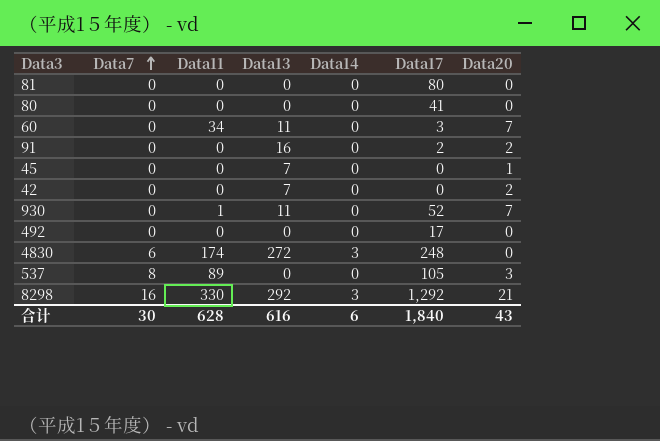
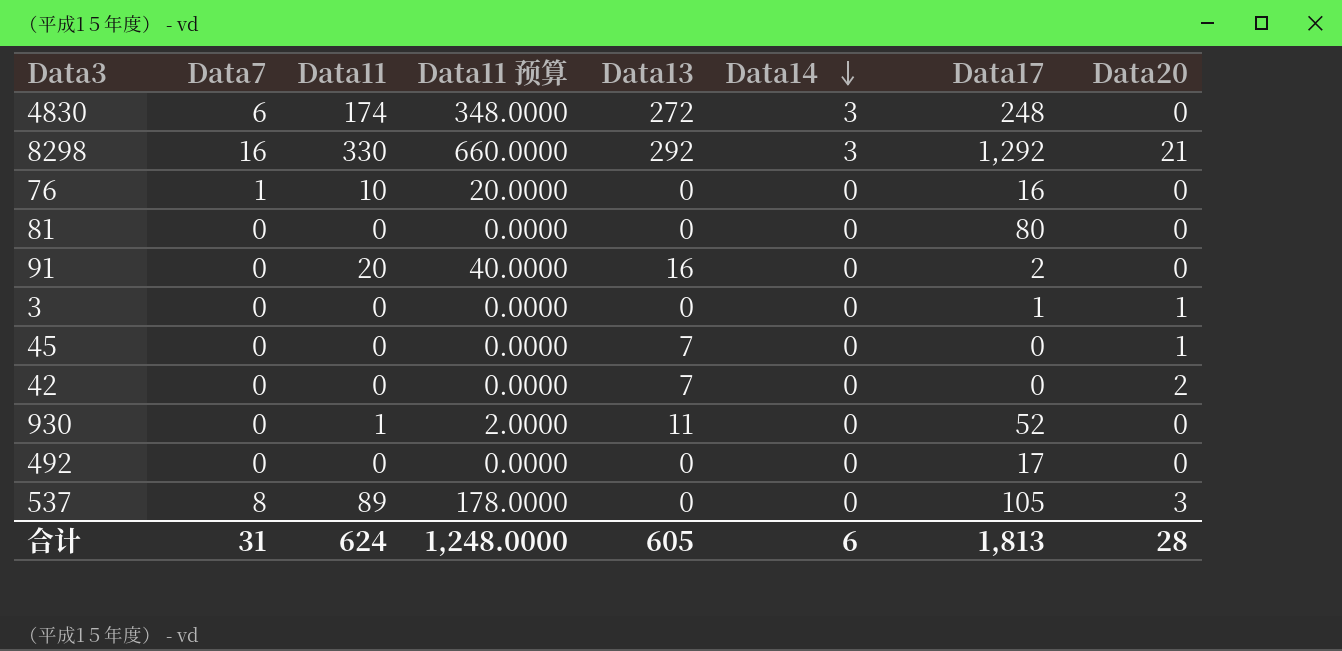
row order: Data7 ascending -> Data14 descending
column Data11 预算 | formula: none -> [Data11] * 2
row 80: 0 | 0 | 0 | 0 | 41 | 0 -> none
row 60: 0 | 34 | 11 | 0 | 3 | 7 -> none
row 76: none -> 1 | 10 | 20.0000 | 0 | 0 | 16 | 0
91 | Data11: 0 -> 20
91 | Data20: 2 -> 0
row 3: none -> 0 | 0 | 0.0000 | 0 | 0 | 1 | 1
930 | Data20: 7 -> 0
合计 | Data7: 30 -> 31
合计 | Data11: 628 -> 624
合计 | Data13: 616 -> 605
合计 | Data17: 1,840 -> 1,813
合计 | Data20: 43 -> 28

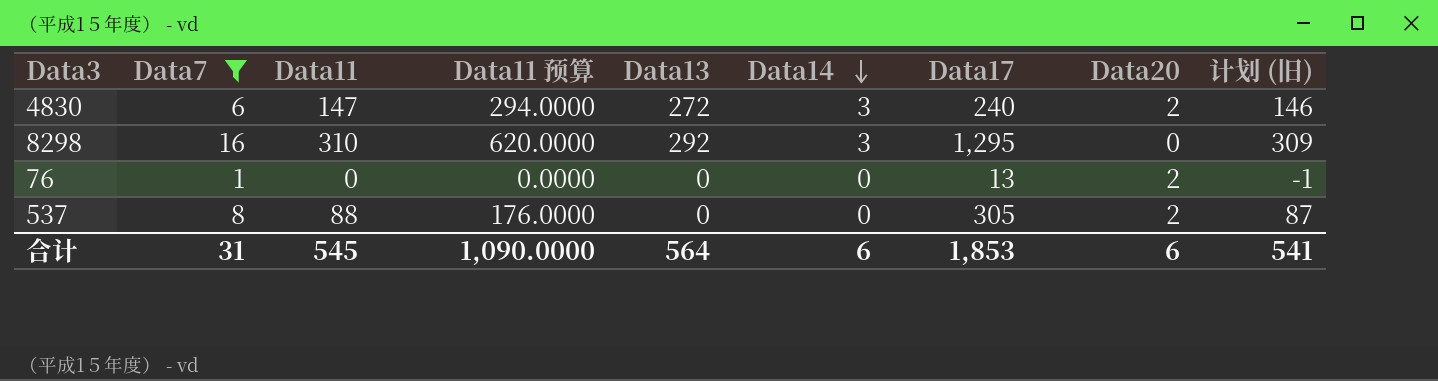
filter: none -> Data7 != 0
column 计划 (旧) | formula: none -> [Data11] - 1
4830 | Data11: 174 -> 147
4830 | Data11 预算: 348.0000 -> 294.0000
4830 | Data17: 248 -> 240
4830 | Data20: 0 -> 2
8298 | Data11: 330 -> 310
8298 | Data11 预算: 660.0000 -> 620.0000
8298 | Data17: 1,292 -> 1,295
8298 | Data20: 21 -> 0
76 | Data11: 10 -> 0
76 | Data11 预算: 20.0000 -> 0.0000
76 | Data17: 16 -> 13
76 | Data20: 0 -> 2
537 | Data11: 89 -> 88
537 | Data11 预算: 178.0000 -> 176.0000
537 | Data17: 105 -> 305
537 | Data20: 3 -> 2
合计 | Data11: 624 -> 545
合计 | Data11 预算: 1,248.0000 -> 1,090.0000
合计 | Data13: 605 -> 564
合计 | Data17: 1,813 -> 1,853
合计 | Data20: 28 -> 6

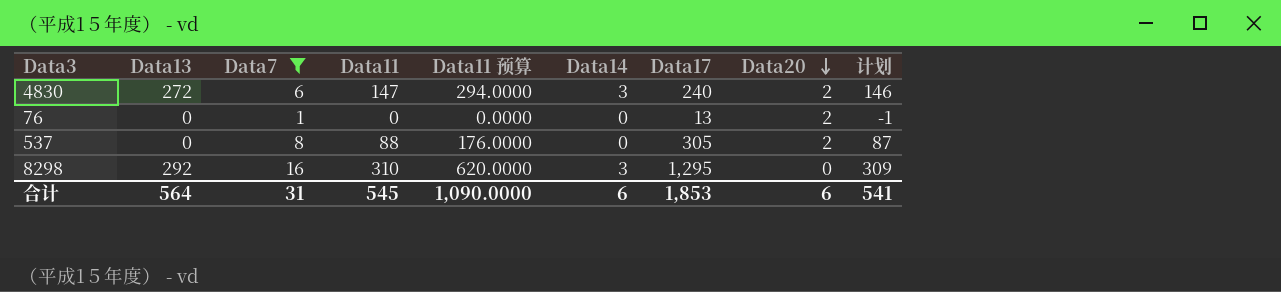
row order: Data14 descending -> Data20 descending
column Data13 | position: 5 -> 2
column name: 计划 (旧) -> 计划

